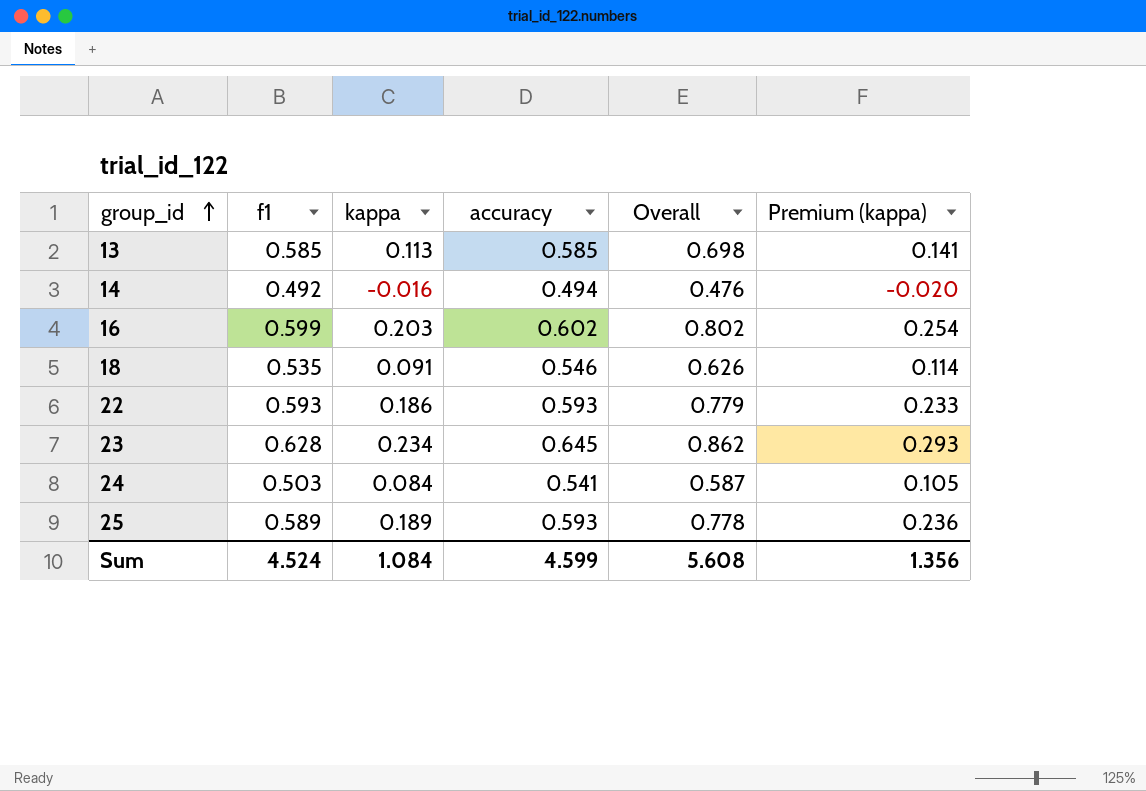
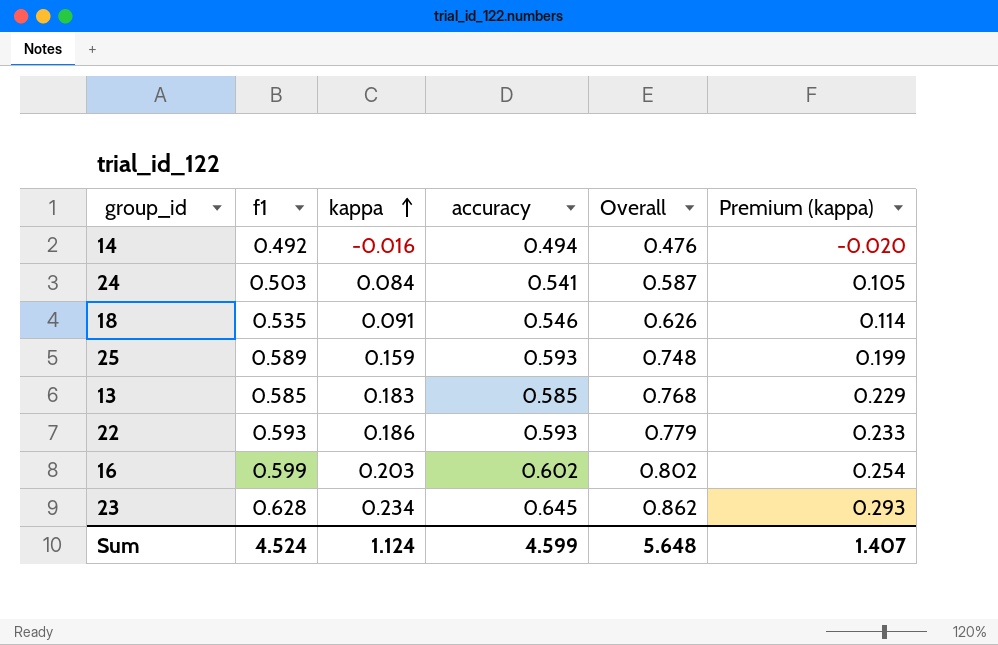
row order: group_id ascending -> kappa ascending
25 | kappa: 0.189 -> 0.159
25 | Overall: 0.778 -> 0.748
25 | Premium (kappa): 0.236 -> 0.199
13 | kappa: 0.113 -> 0.183
13 | Overall: 0.698 -> 0.768
13 | Premium (kappa): 0.141 -> 0.229
Sum | kappa: 1.084 -> 1.124
Sum | Overall: 5.608 -> 5.648
Sum | Premium (kappa): 1.356 -> 1.407

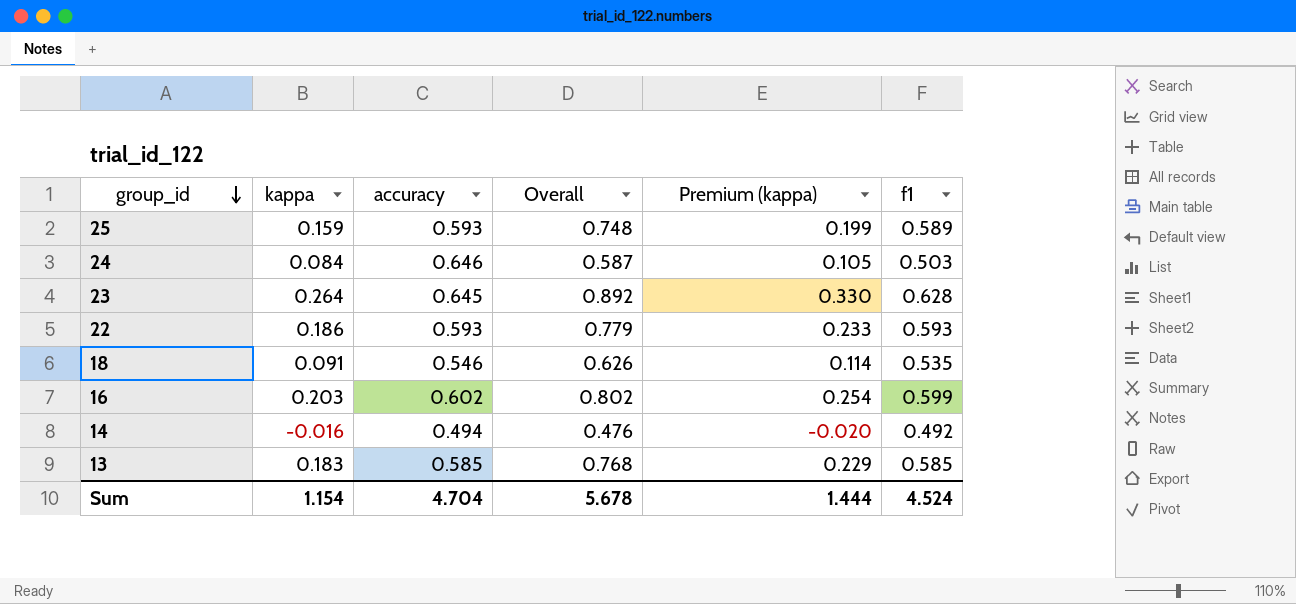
row order: kappa ascending -> group_id descending
column f1 | position: 2 -> 6
24 | accuracy: 0.541 -> 0.646
23 | kappa: 0.234 -> 0.264
23 | Overall: 0.862 -> 0.892
23 | Premium (kappa): 0.293 -> 0.330
Sum | kappa: 1.124 -> 1.154
Sum | accuracy: 4.599 -> 4.704
Sum | Overall: 5.648 -> 5.678
Sum | Premium (kappa): 1.407 -> 1.444

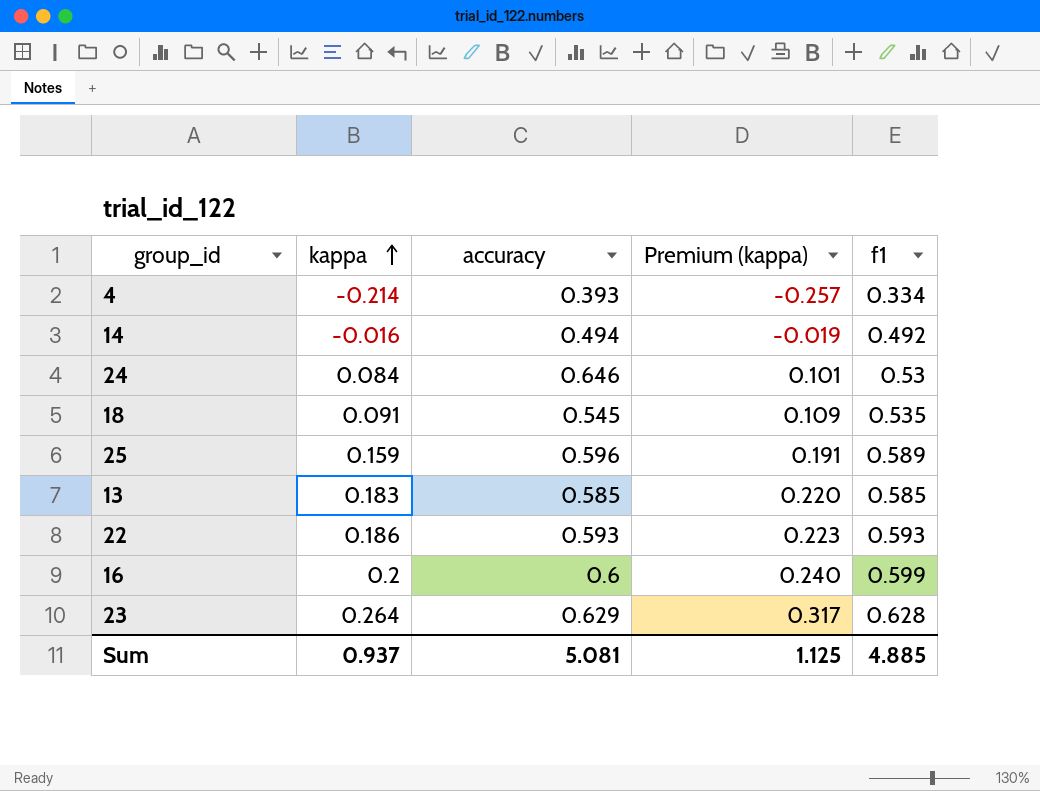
row order: group_id descending -> kappa ascending
column Overall | formula: [kappa] + [f1] -> none
column Premium (kappa) | formula: [kappa] * 1.25 -> [kappa] * 1.2
row 4: none -> -0.214 | 0.393 | -0.257 | 0.334
24 | f1: 0.503 -> 0.53
18 | accuracy: 0.546 -> 0.545
25 | accuracy: 0.593 -> 0.596
16 | kappa: 0.203 -> 0.2
16 | accuracy: 0.602 -> 0.6
23 | accuracy: 0.645 -> 0.629
Sum | kappa: 1.154 -> 0.937
Sum | accuracy: 4.704 -> 5.081
Sum | Premium (kappa): 1.444 -> 1.125
Sum | f1: 4.524 -> 4.885

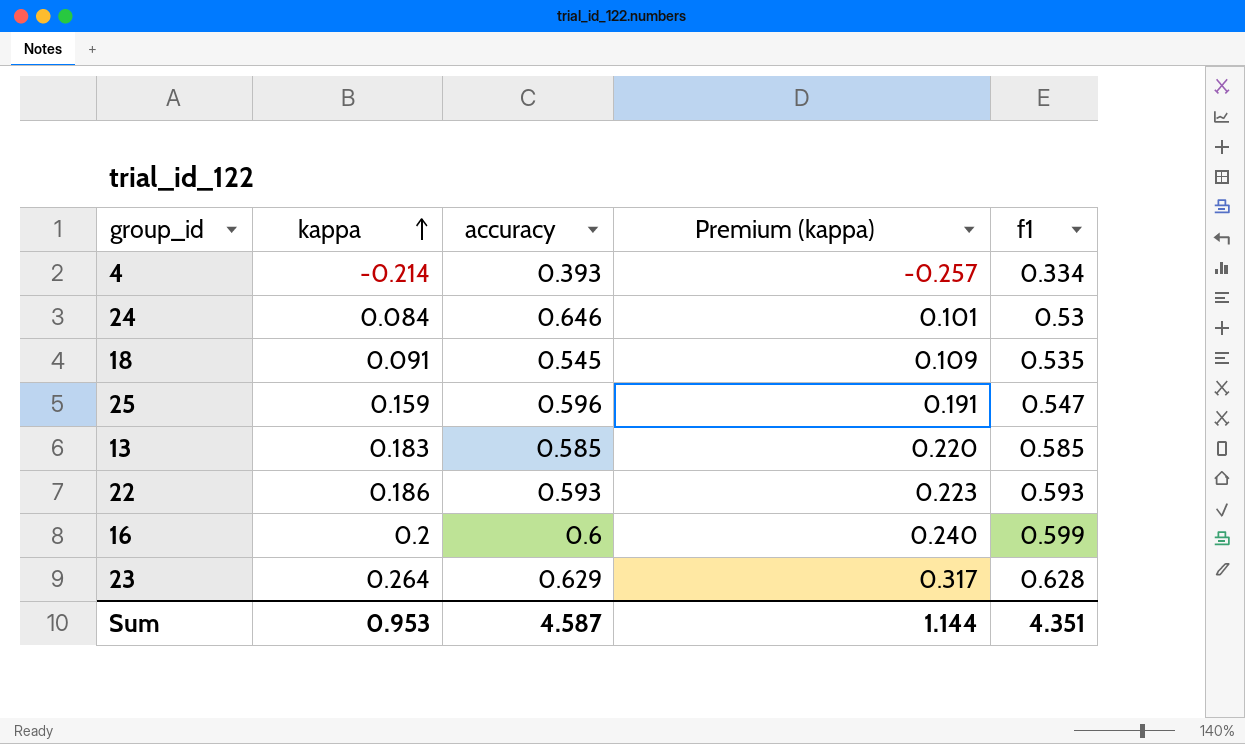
row 14: -0.016 | 0.494 | -0.019 | 0.492 -> none
25 | f1: 0.589 -> 0.547
Sum | kappa: 0.937 -> 0.953
Sum | accuracy: 5.081 -> 4.587
Sum | Premium (kappa): 1.125 -> 1.144
Sum | f1: 4.885 -> 4.351

